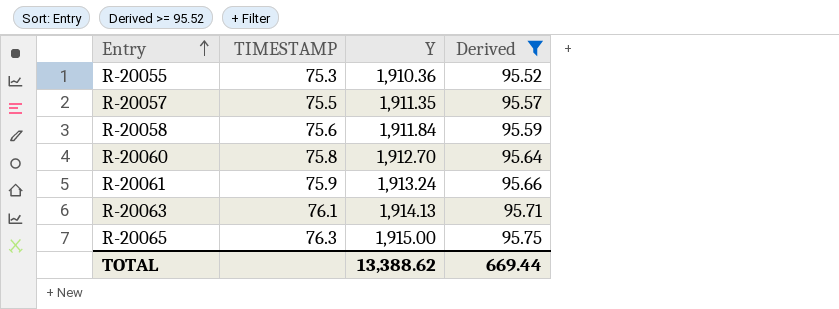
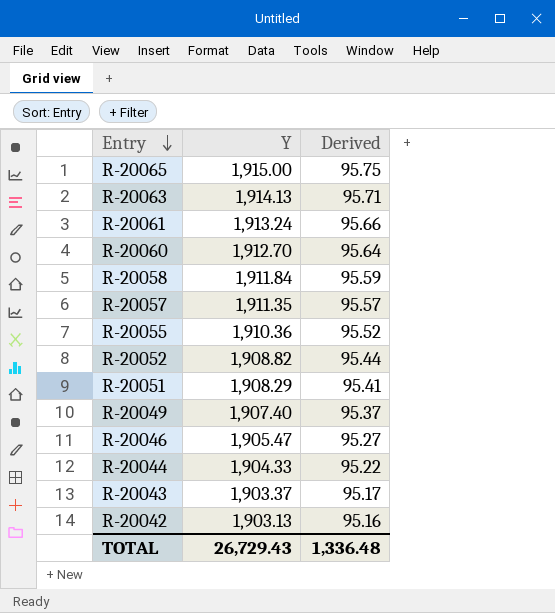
filter: Derived >= 95.52 -> none
row order: Entry ascending -> Entry descending
column TIMESTAMP | position: 2 -> none
TOTAL | Y: 13,388.62 -> 26,729.43
TOTAL | Derived: 669.44 -> 1,336.48

